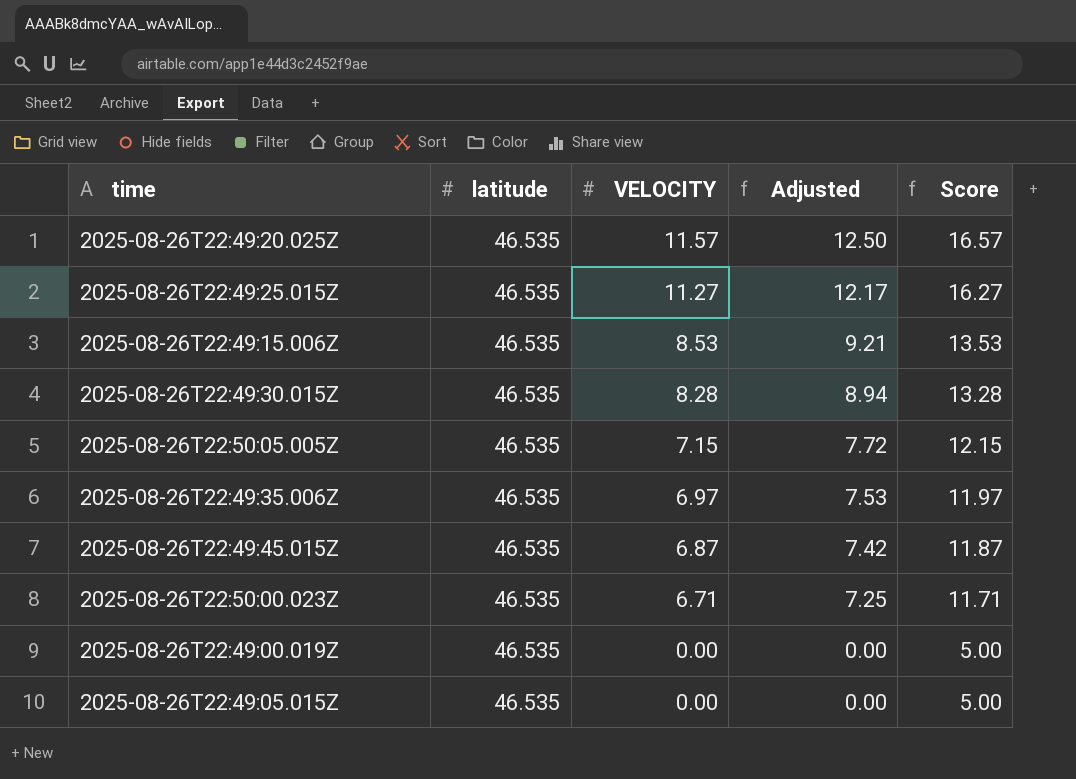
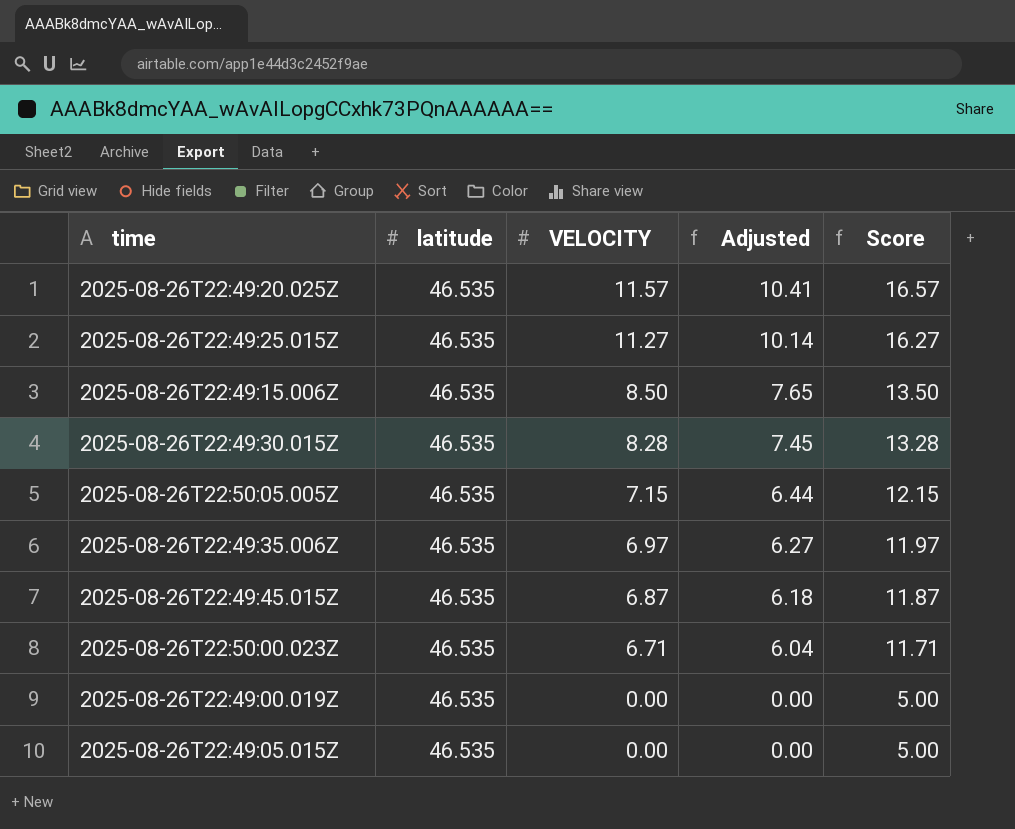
column Adjusted | formula: [VELOCITY] * 1.08 -> [VELOCITY] * 0.9
2025-08-26T22:49:15.006Z | VELOCITY: 8.53 -> 8.50
2025-08-26T22:49:15.006Z | Score: 13.53 -> 13.50

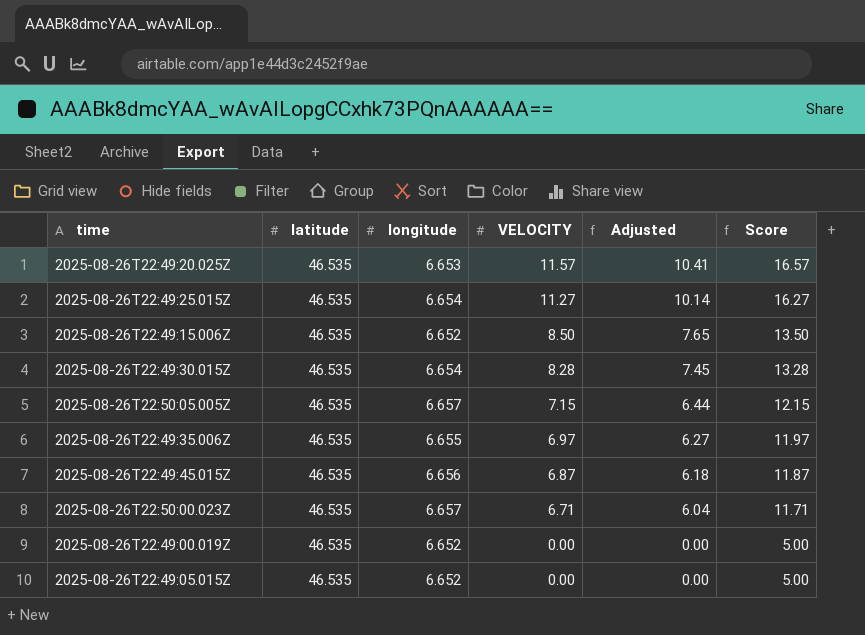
column longitude | position: none -> 3

